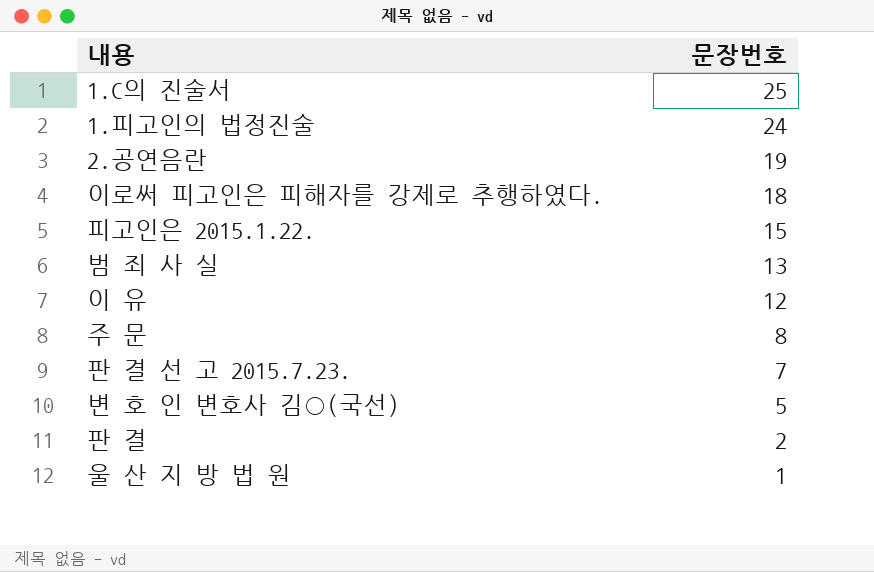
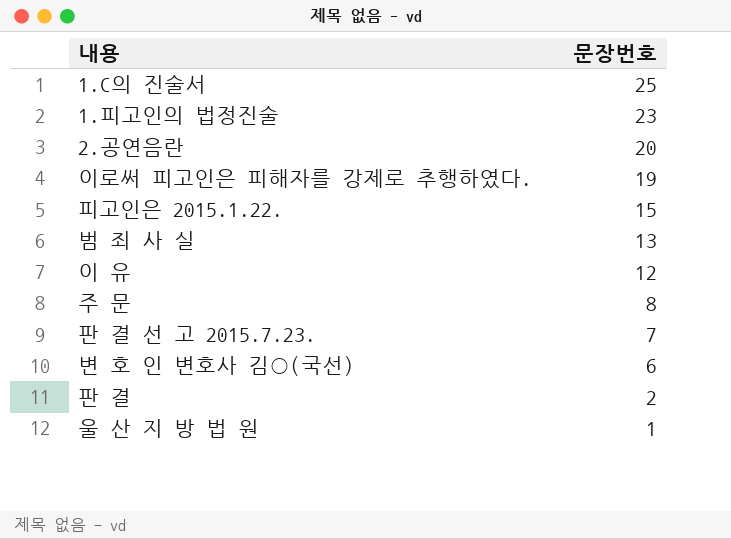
1.피고인의 법정진술 | 문장번호: 24 -> 23
2.공연음란 | 문장번호: 19 -> 20
이로써 피고인은 피해자를 강제로 추행하였다. | 문장번호: 18 -> 19
변 호 인 변호사 김○(국선) | 문장번호: 5 -> 6

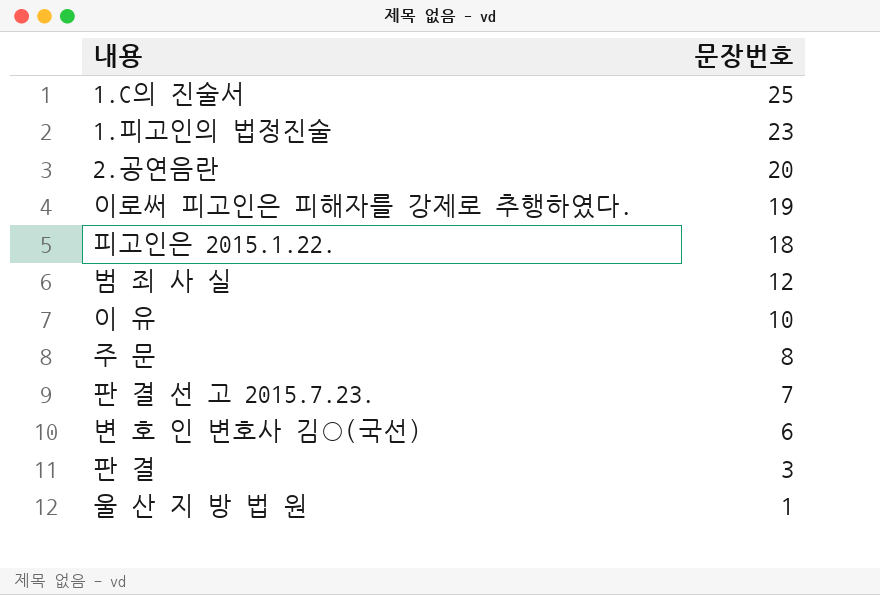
피고인은 2015.1.22. | 문장번호: 15 -> 18
범 죄 사 실 | 문장번호: 13 -> 12
이 유 | 문장번호: 12 -> 10
판 결 | 문장번호: 2 -> 3

